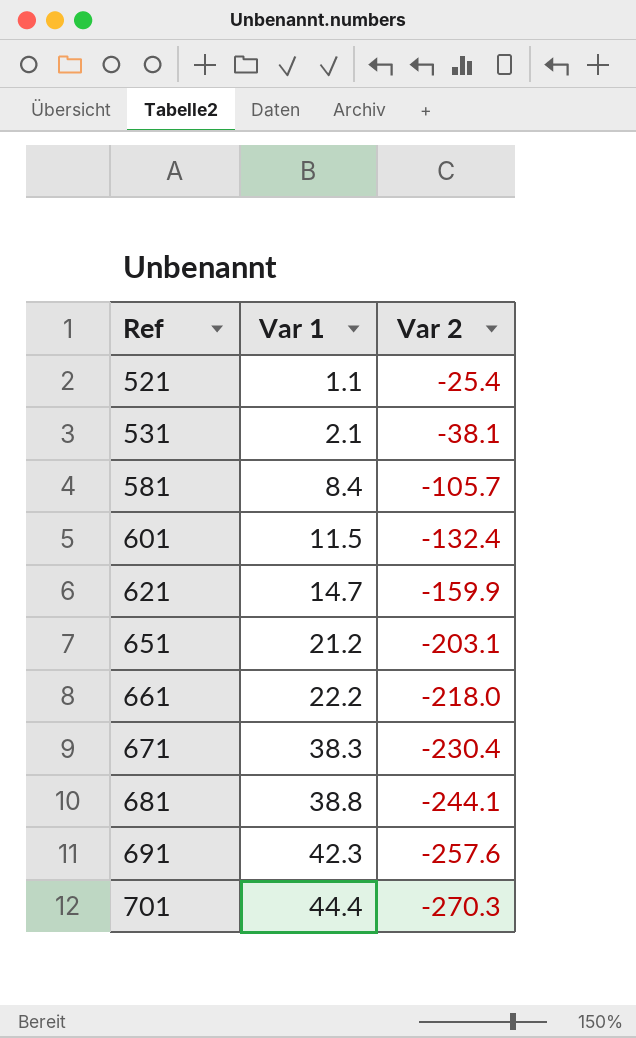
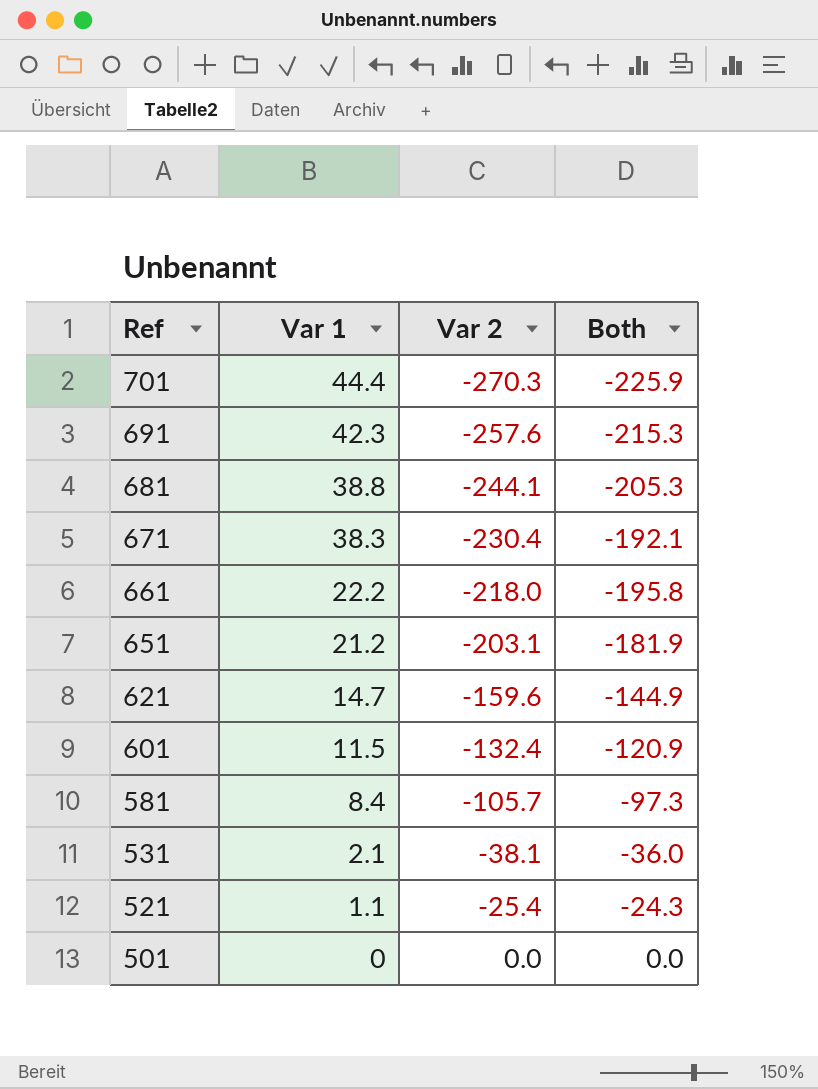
row order: Ref ascending -> Ref descending
column Both | formula: none -> [Var 1] + [Var 2]
621 | Var 2: -159.9 -> -159.6
row 501: none -> 0 | 0.0 | 0.0

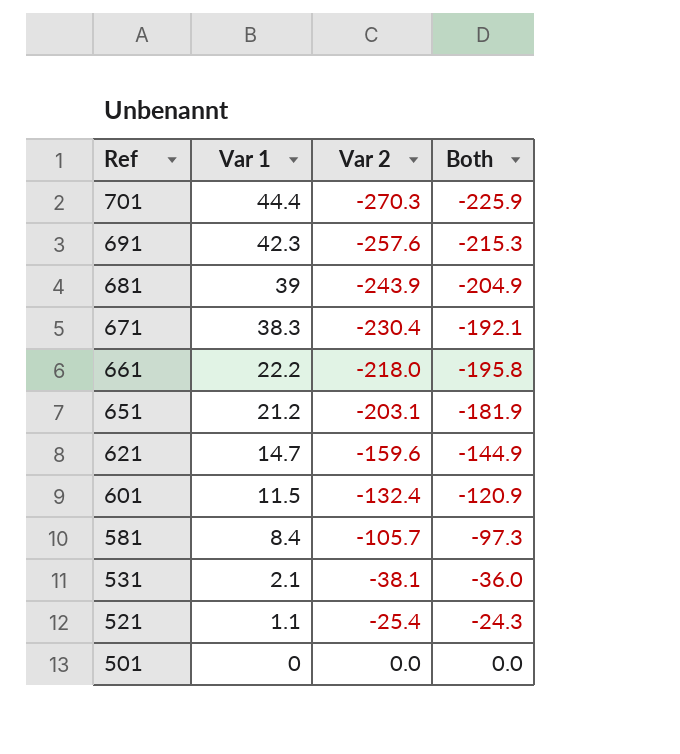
681 | Var 1: 38.8 -> 39
681 | Var 2: -244.1 -> -243.9
681 | Both: -205.3 -> -204.9

